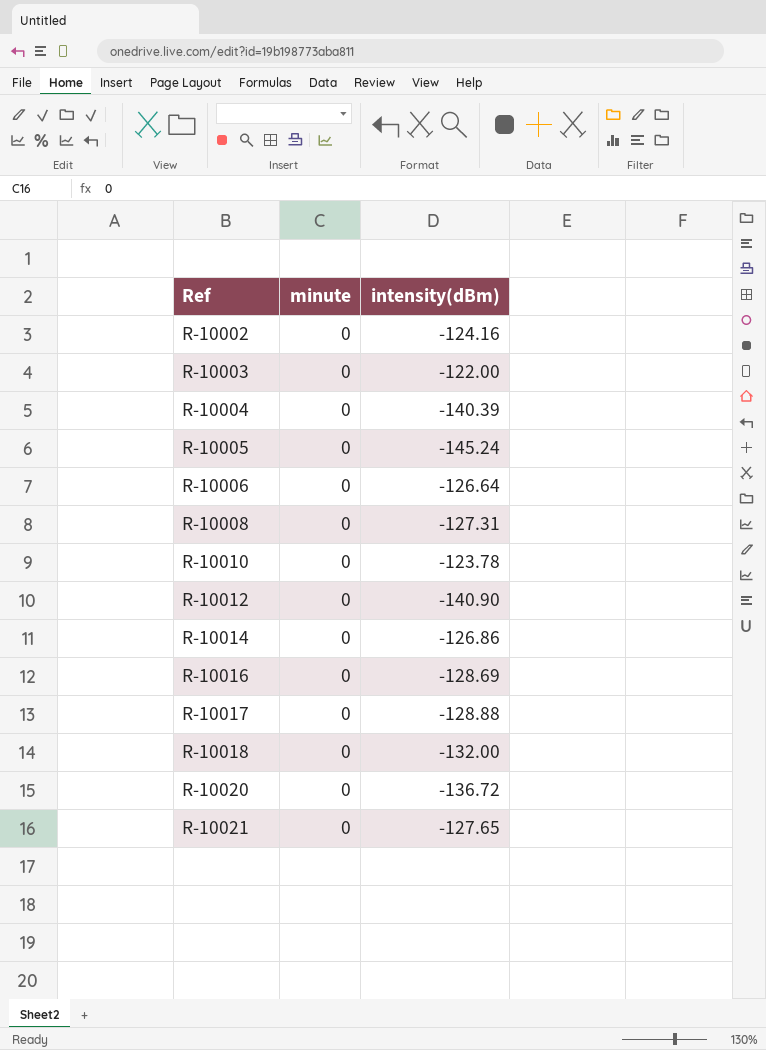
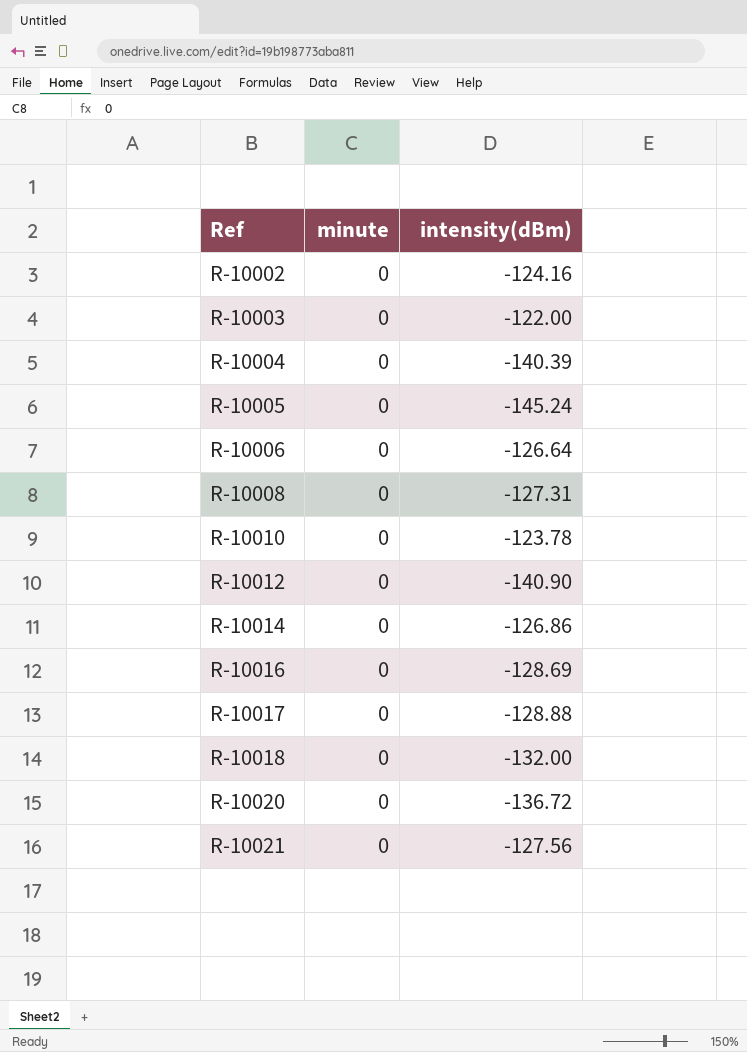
R-10021 | intensity(dBm): -127.65 -> -127.56

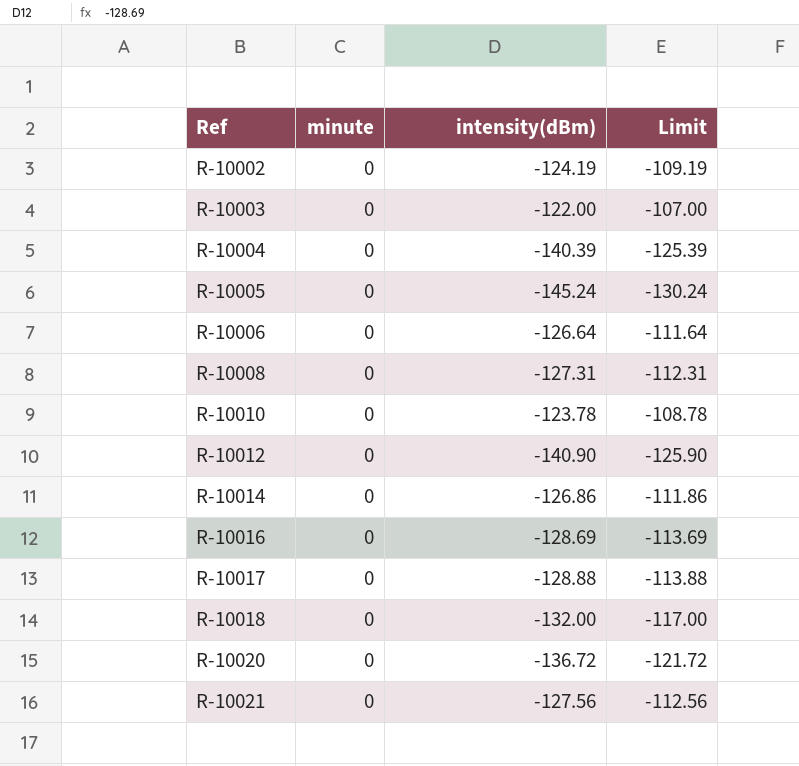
column Limit | formula: none -> [intensity(dBm)] + 15
R-10002 | intensity(dBm): -124.16 -> -124.19

